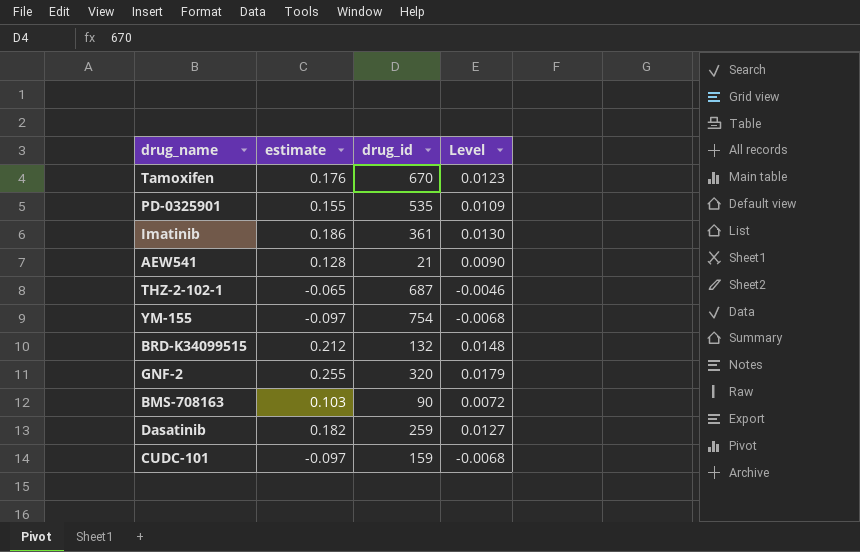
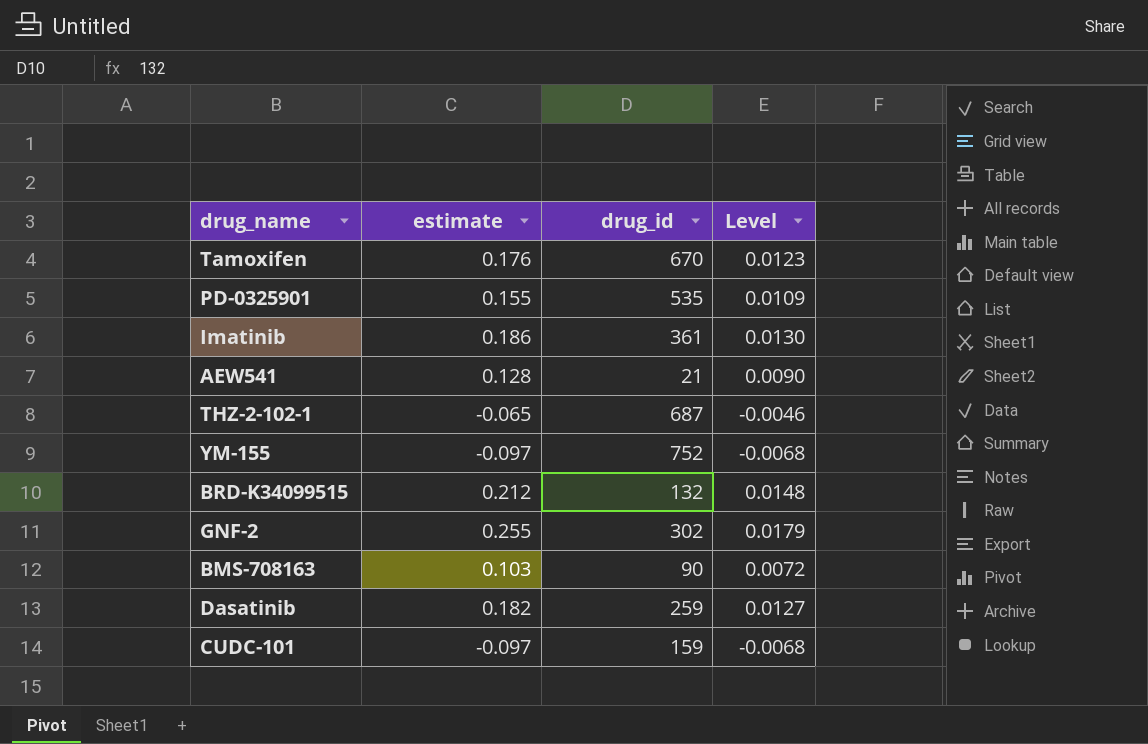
YM-155 | drug_id: 754 -> 752
GNF-2 | drug_id: 320 -> 302

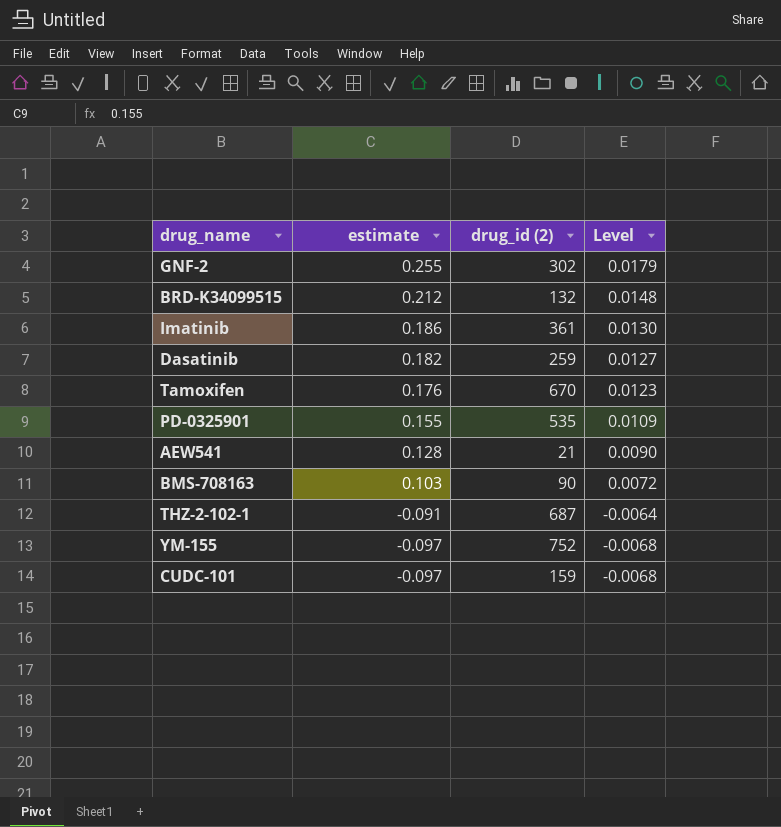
row order: none -> estimate descending
column name: drug_id -> drug_id (2)
THZ-2-102-1 | estimate: -0.065 -> -0.091
THZ-2-102-1 | Level: -0.0046 -> -0.0064

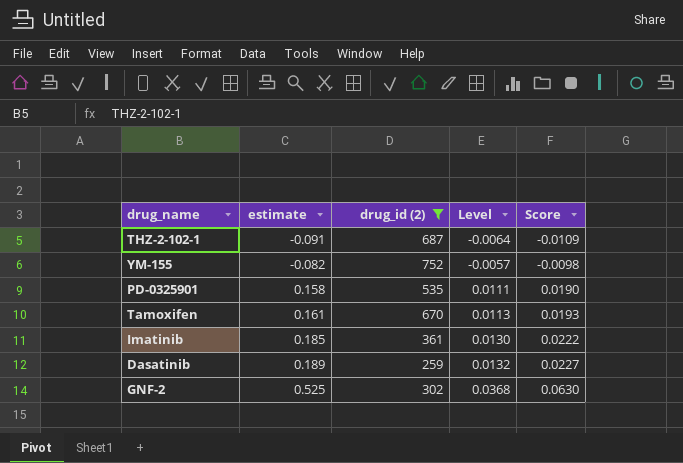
filter: none -> drug_id (2) >= 259
row order: estimate descending -> estimate ascending
column Score | formula: none -> [estimate] * 0.12
YM-155 | estimate: -0.097 -> -0.082
YM-155 | Level: -0.0068 -> -0.0057
PD-0325901 | estimate: 0.155 -> 0.158
PD-0325901 | Level: 0.0109 -> 0.0111
Tamoxifen | estimate: 0.176 -> 0.161
Tamoxifen | Level: 0.0123 -> 0.0113
Imatinib | estimate: 0.186 -> 0.185
Dasatinib | estimate: 0.182 -> 0.189
Dasatinib | Level: 0.0127 -> 0.0132
GNF-2 | estimate: 0.255 -> 0.525
GNF-2 | Level: 0.0179 -> 0.0368

